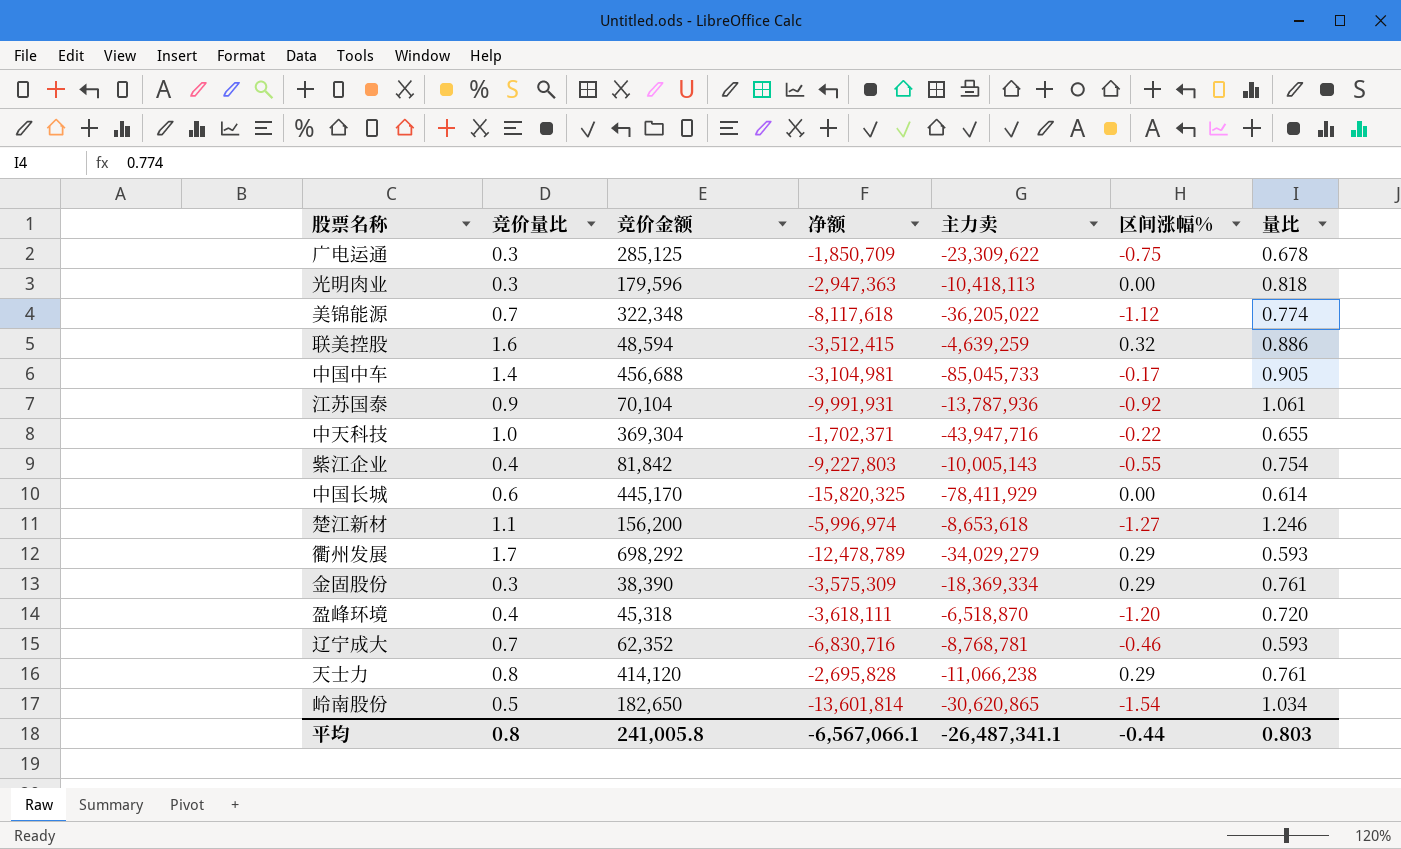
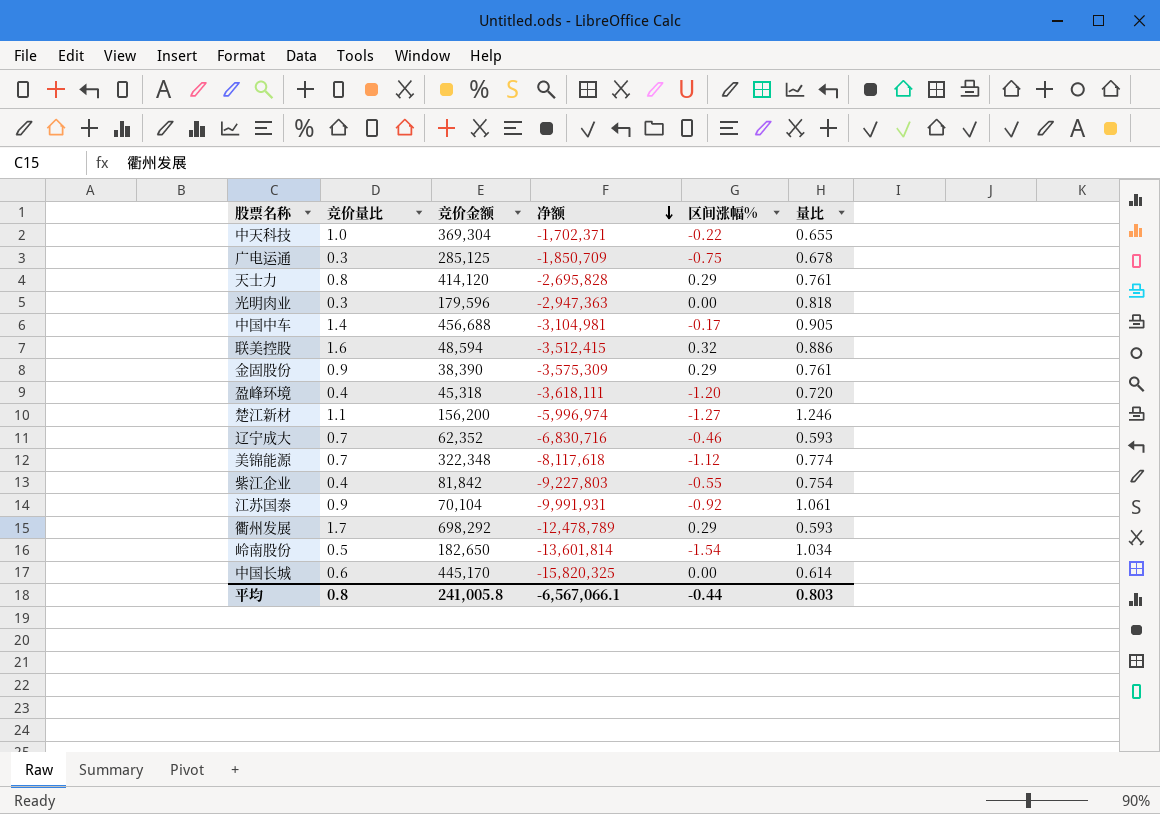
row order: none -> 净额 descending
column 主力卖 | position: 5 -> none
金固股份 | 竞价量比: 0.3 -> 0.9

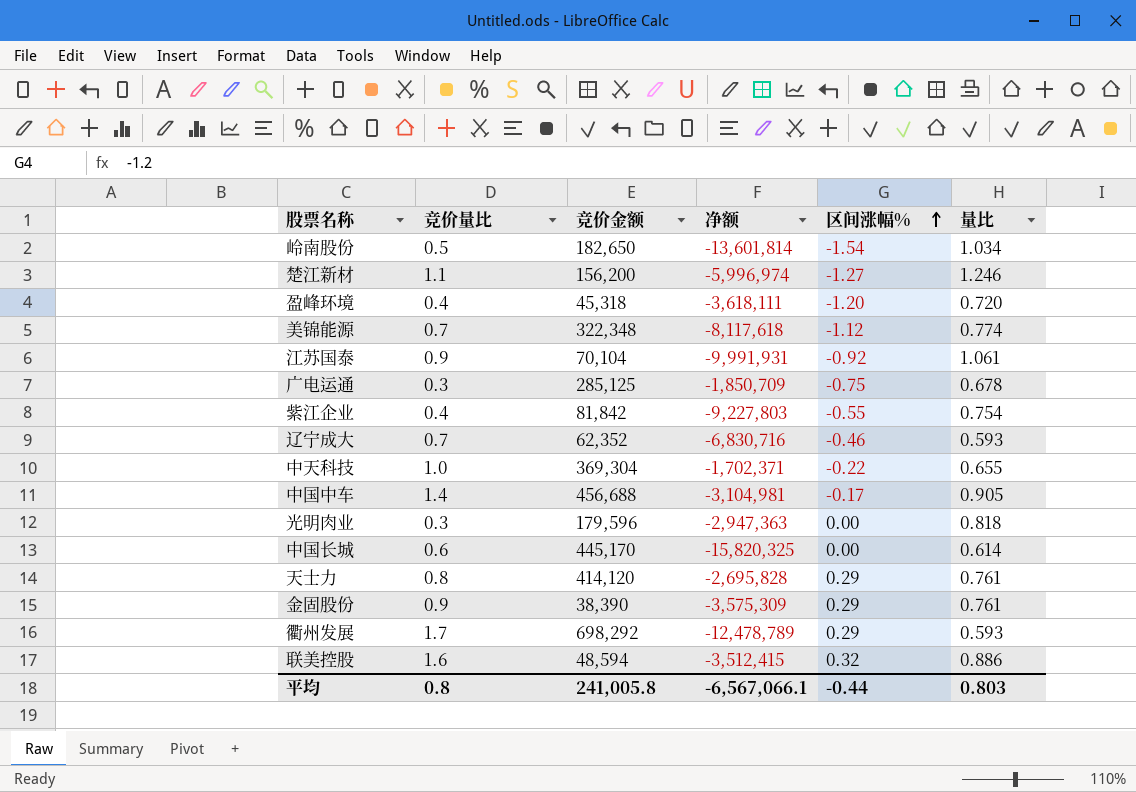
row order: 净额 descending -> 区间涨幅% ascending

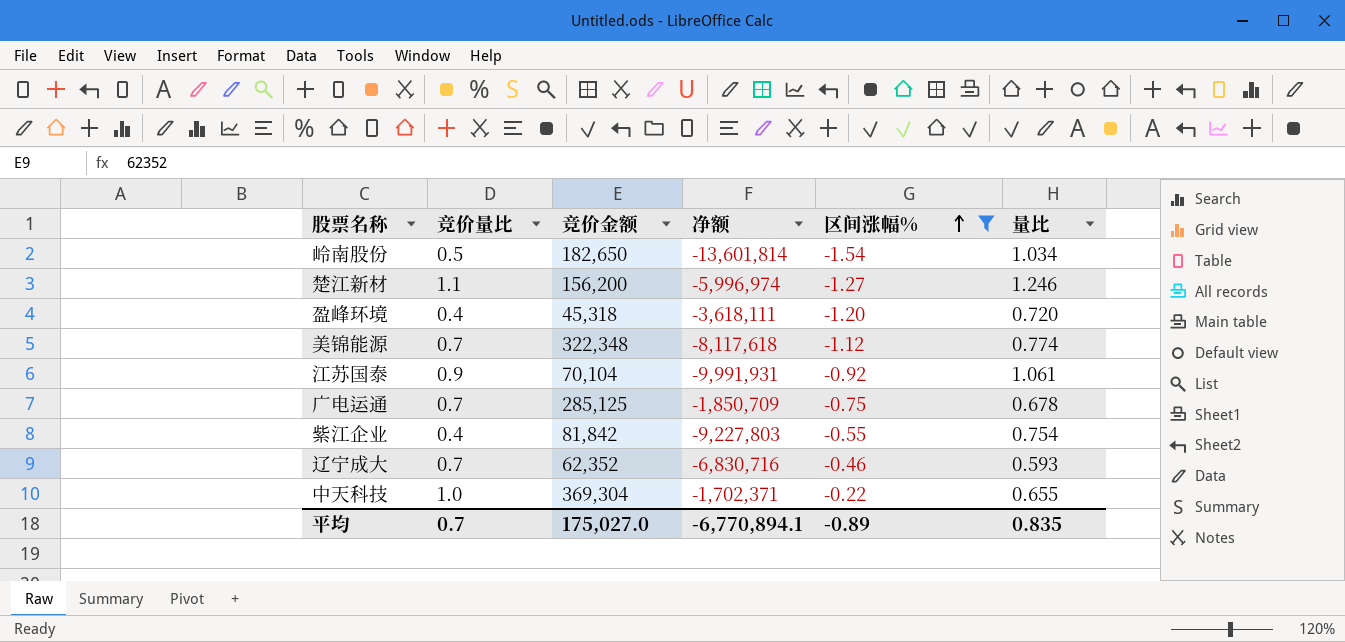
filter: none -> 区间涨幅% <= -0.22
广电运通 | 竞价量比: 0.3 -> 0.7
平均 | 竞价量比: 0.8 -> 0.7
平均 | 竞价金额: 241,005.8 -> 175,027.0
平均 | 净额: -6,567,066.1 -> -6,770,894.1
平均 | 区间涨幅%: -0.44 -> -0.89
平均 | 量比: 0.803 -> 0.835

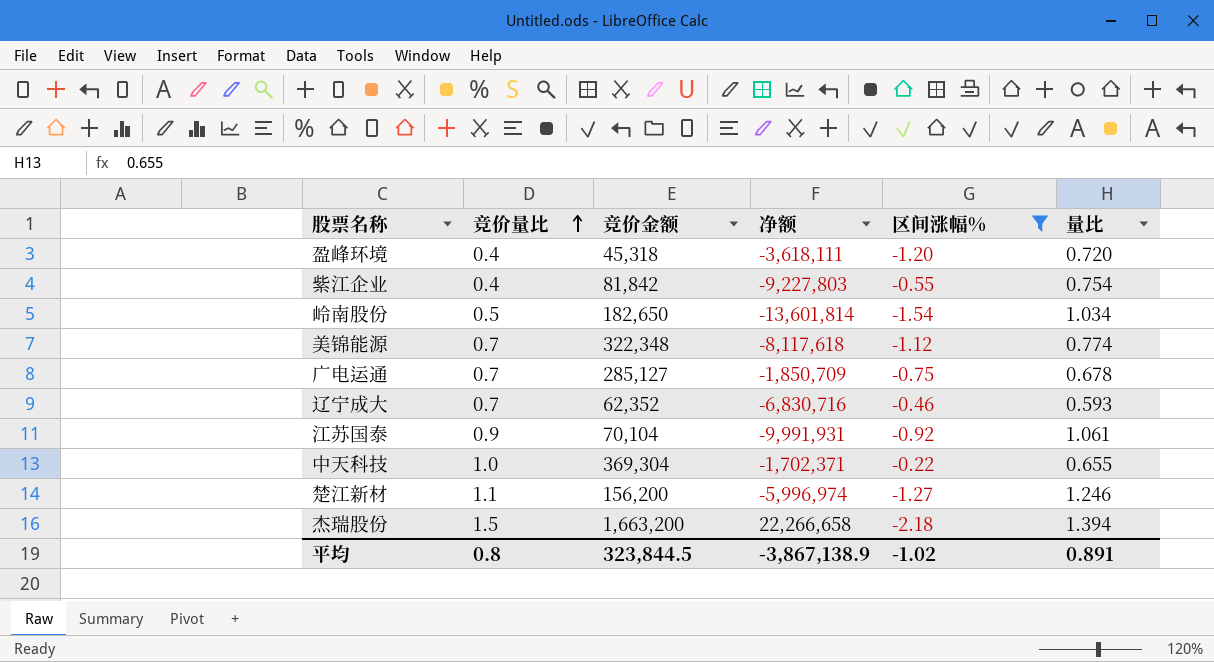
row order: 区间涨幅% ascending -> 竞价量比 ascending
广电运通 | 竞价金额: 285,125 -> 285,127
row 杰瑞股份: none -> 1.5 | 1,663,200 | 22,266,658 | -2.18 | 1.394
平均 | 竞价量比: 0.7 -> 0.8
平均 | 竞价金额: 175,027.0 -> 323,844.5
平均 | 净额: -6,770,894.1 -> -3,867,138.9
平均 | 区间涨幅%: -0.89 -> -1.02
平均 | 量比: 0.835 -> 0.891

